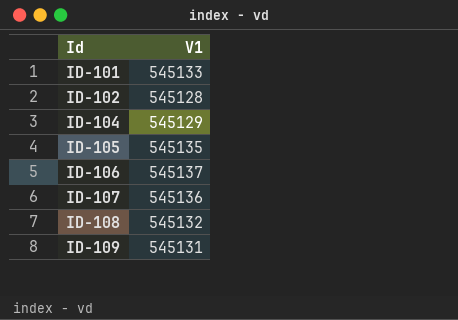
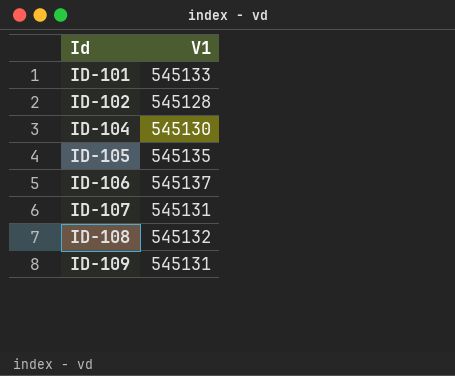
ID-104 | V1: 545129 -> 545130
ID-107 | V1: 545136 -> 545131

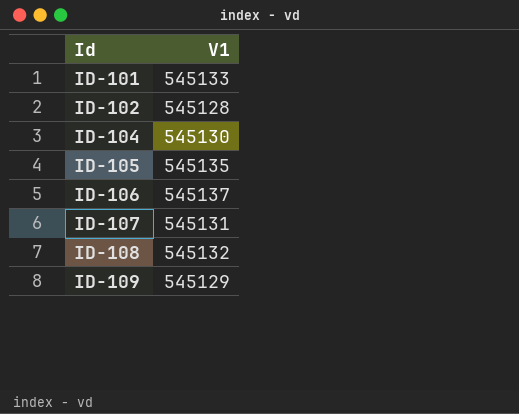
ID-109 | V1: 545131 -> 545129

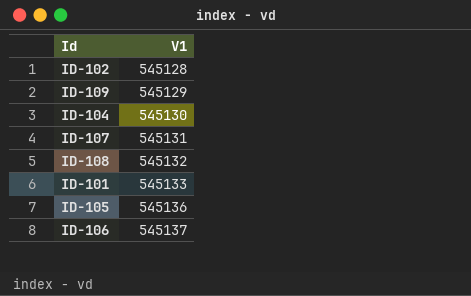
row order: Id ascending -> V1 ascending
ID-105 | V1: 545135 -> 545136

